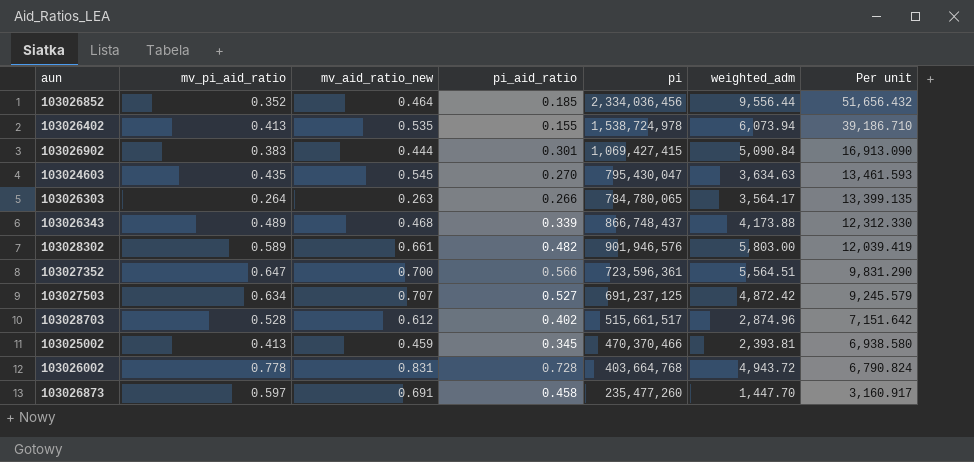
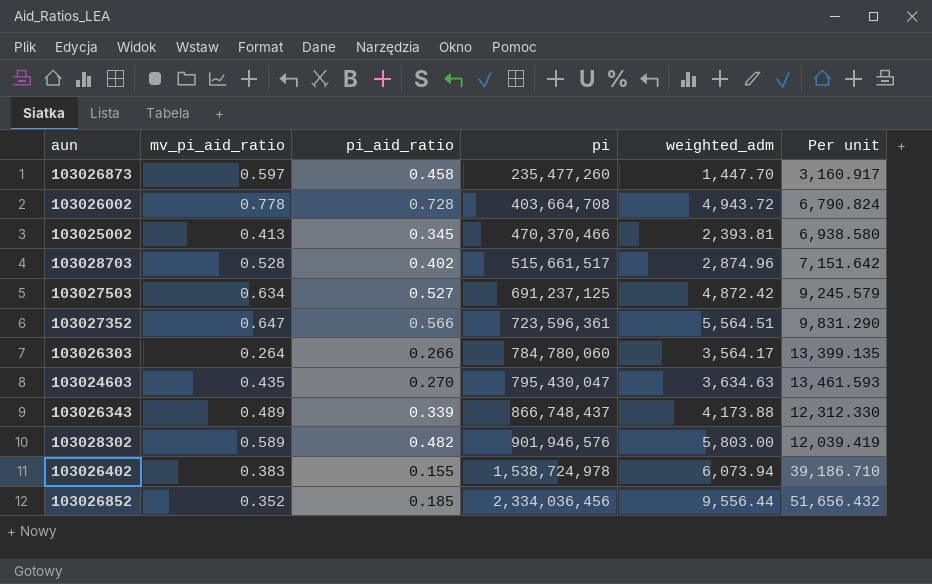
row order: Per unit descending -> pi ascending
column mv_aid_ratio_new | position: 3 -> none
row 103026902: 0.383 | 0.444 | 0.301 | 1,069,427,415 | 5,090.84 | 16,913.090 -> none
103026002 | pi: 403,664,768 -> 403,664,708
103026303 | pi: 784,780,065 -> 784,780,060
103026402 | mv_pi_aid_ratio: 0.413 -> 0.383

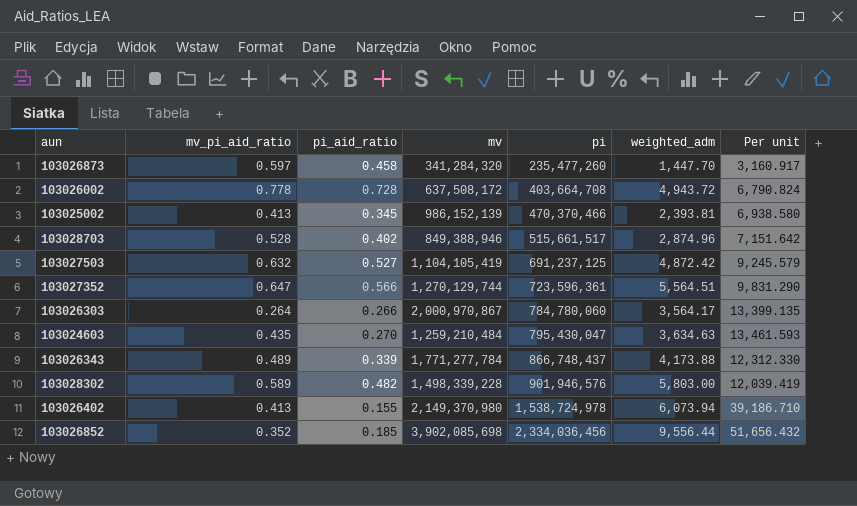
column mv | position: none -> 4
103027503 | mv_pi_aid_ratio: 0.634 -> 0.632
103026402 | mv_pi_aid_ratio: 0.383 -> 0.413

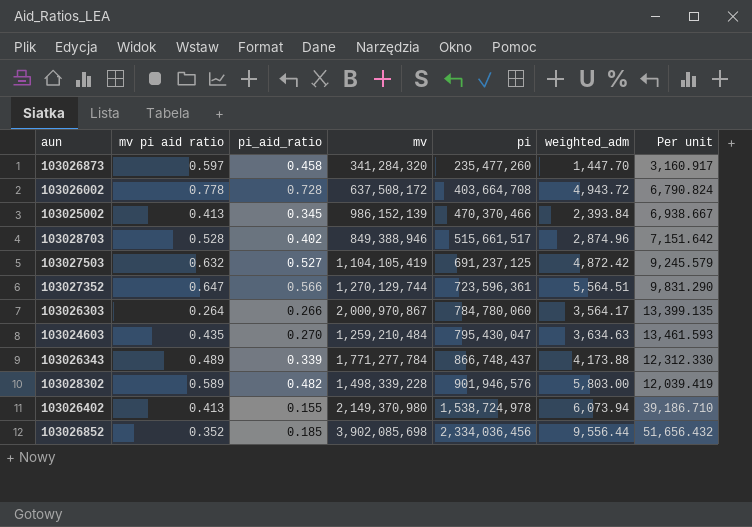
column name: mv_pi_aid_ratio -> mv pi aid ratio
103025002 | weighted_adm: 2,393.81 -> 2,393.84
103025002 | Per unit: 6,938.580 -> 6,938.667

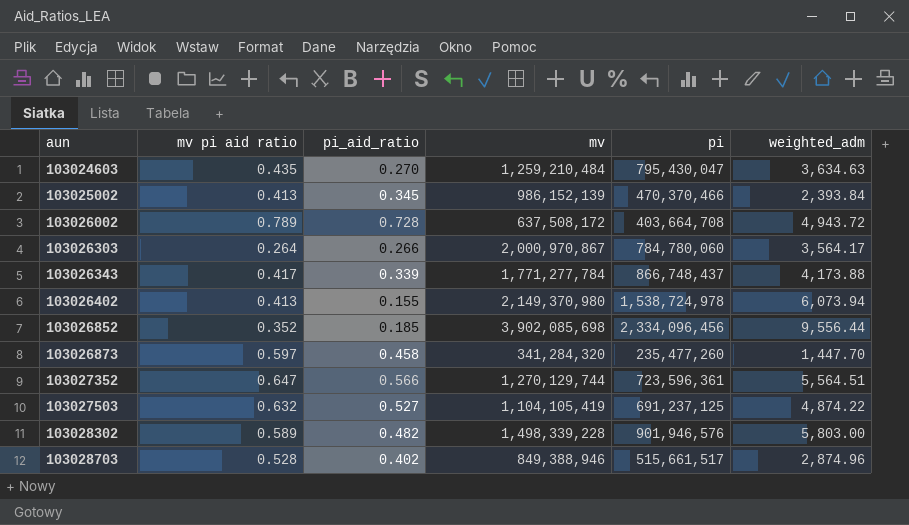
row order: pi ascending -> aun ascending
column Per unit | formula: [weighted_adm] / [pi_aid_ratio] -> none
103026002 | mv pi aid ratio: 0.778 -> 0.789
103026343 | mv pi aid ratio: 0.489 -> 0.417
103026852 | pi: 2,334,036,456 -> 2,334,096,456
103027503 | weighted_adm: 4,872.42 -> 4,874.22

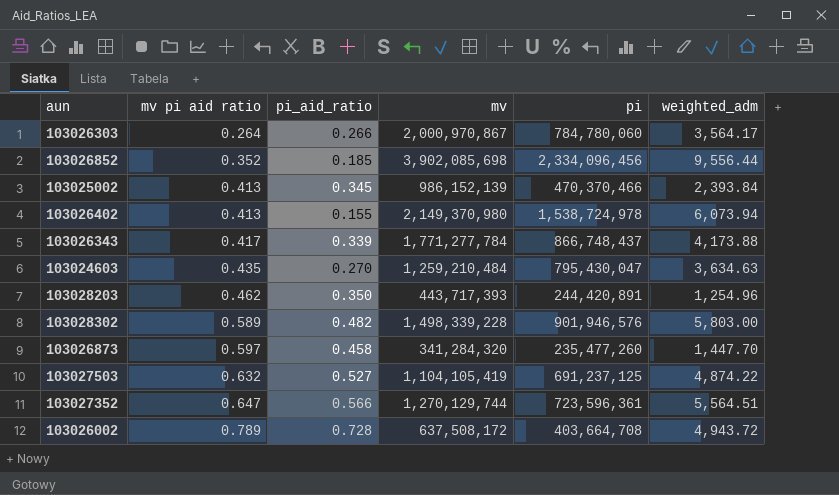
row order: aun ascending -> mv pi aid ratio ascending
row 103028703: 0.528 | 0.402 | 849,388,946 | 515,661,517 | 2,874.96 -> none
row 103028203: none -> 0.462 | 0.350 | 443,717,393 | 244,420,891 | 1,254.96

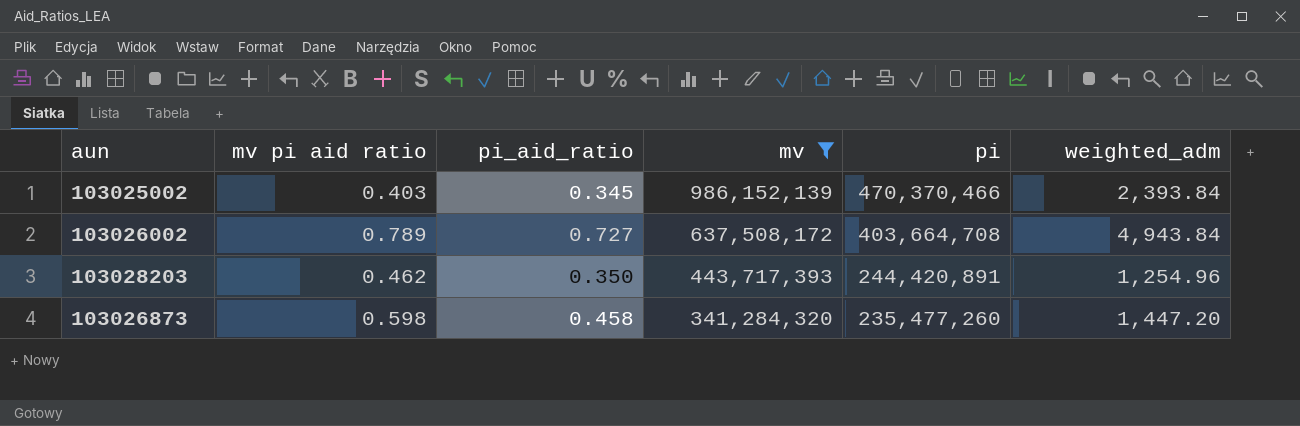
filter: none -> mv <= 986,152,139
row order: mv pi aid ratio ascending -> mv descending
103025002 | mv pi aid ratio: 0.413 -> 0.403
103026002 | pi_aid_ratio: 0.728 -> 0.727
103026002 | weighted_adm: 4,943.72 -> 4,943.84
103026873 | mv pi aid ratio: 0.597 -> 0.598
103026873 | weighted_adm: 1,447.70 -> 1,447.20

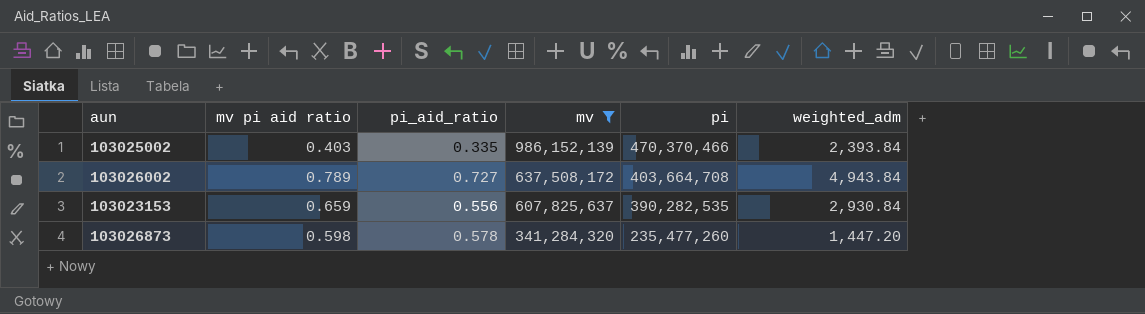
row 103028203: 0.462 | 0.350 | 443,717,393 | 244,420,891 | 1,254.96 -> none
103025002 | pi_aid_ratio: 0.345 -> 0.335
row 103023153: none -> 0.659 | 0.556 | 607,825,637 | 390,282,535 | 2,930.84
103026873 | pi_aid_ratio: 0.458 -> 0.578

